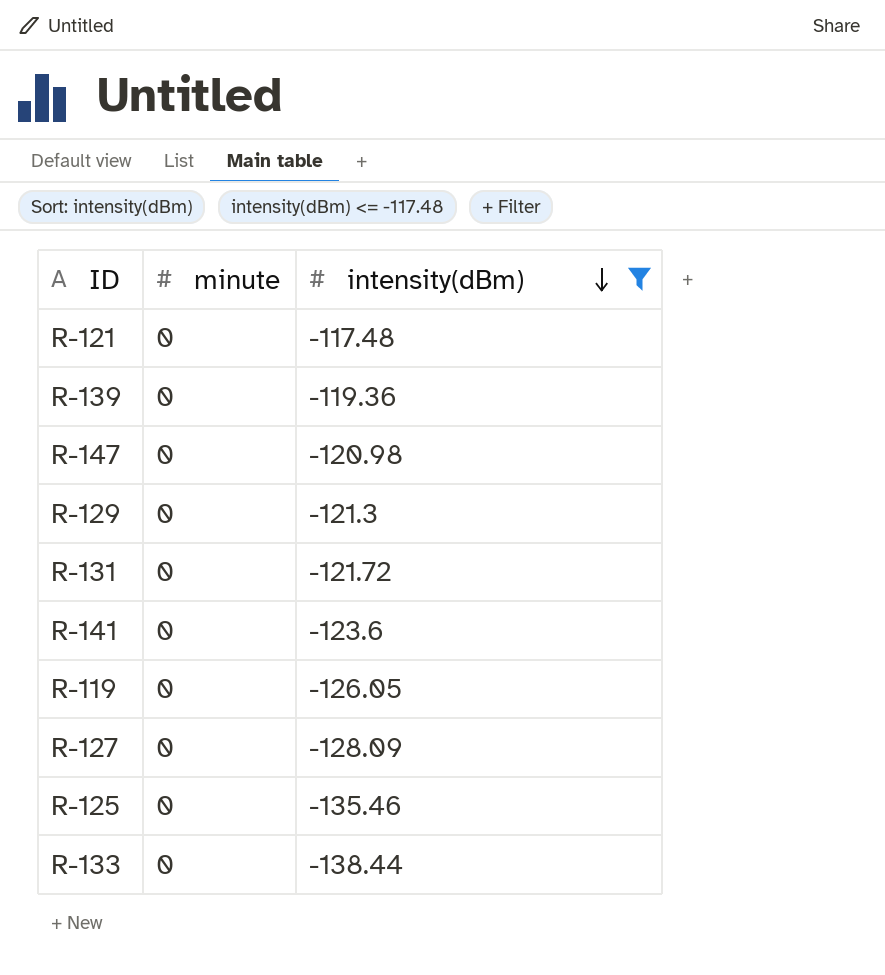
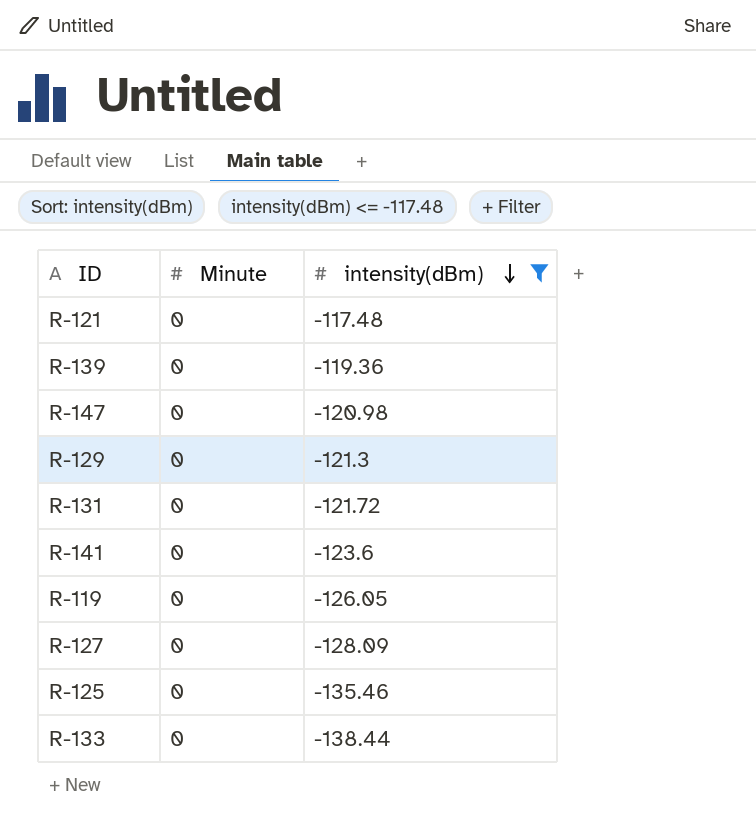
column name: minute -> Minute

